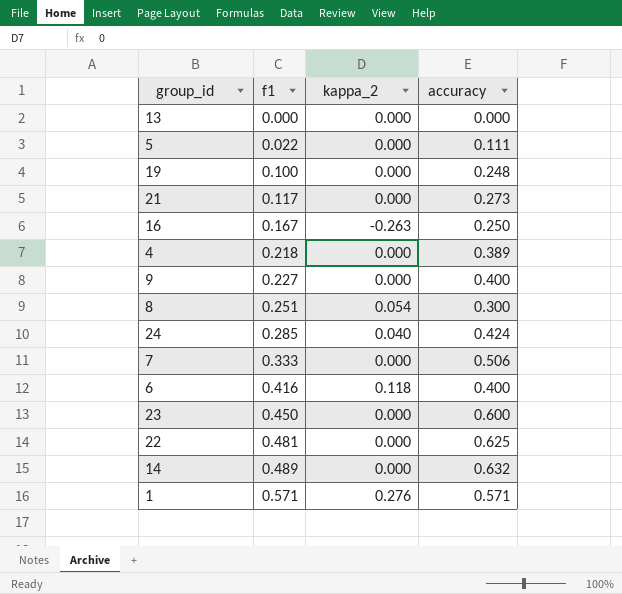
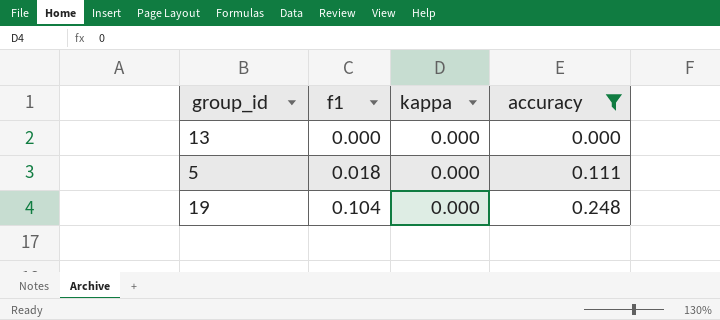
filter: none -> accuracy <= 0.248
column name: kappa_2 -> kappa
5 | f1: 0.022 -> 0.018
19 | f1: 0.100 -> 0.104

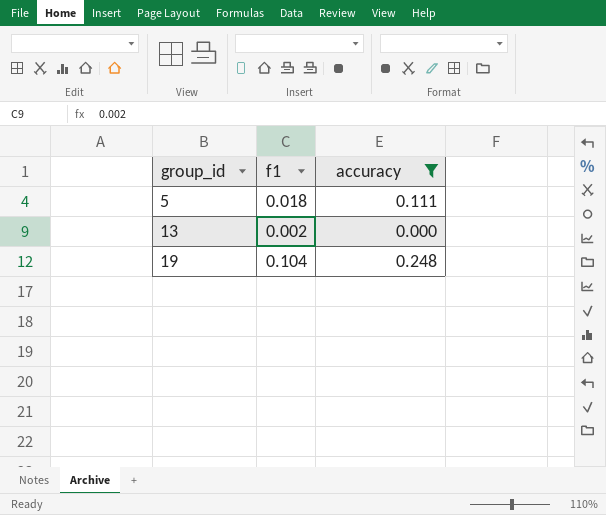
row order: f1 ascending -> group_id ascending
column kappa | position: 3 -> none
13 | f1: 0.000 -> 0.002

